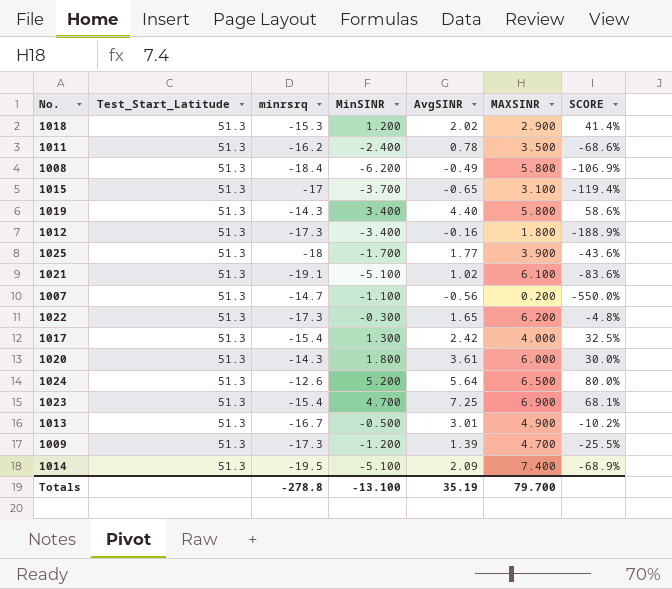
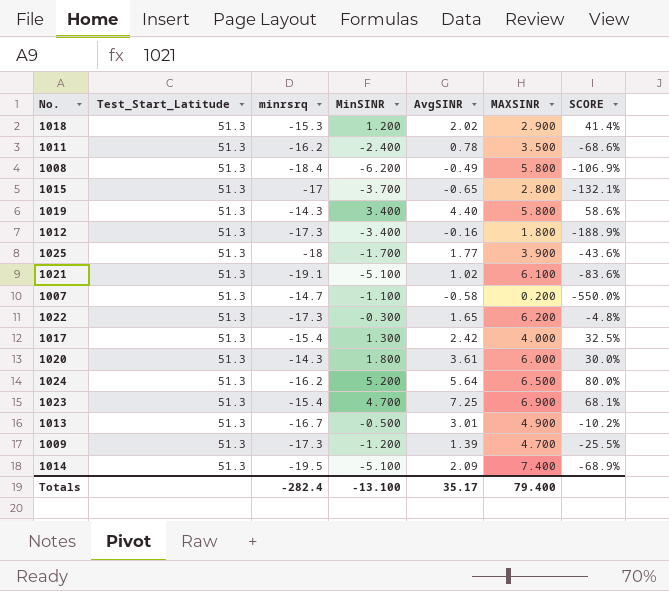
1015 | MAXSINR: 3.100 -> 2.800
1015 | SCORE: -119.4% -> -132.1%
1007 | AvgSINR: -0.56 -> -0.58
1024 | minrsrq: -12.6 -> -16.2
Totals | minrsrq: -278.8 -> -282.4
Totals | AvgSINR: 35.19 -> 35.17
Totals | MAXSINR: 79.700 -> 79.400

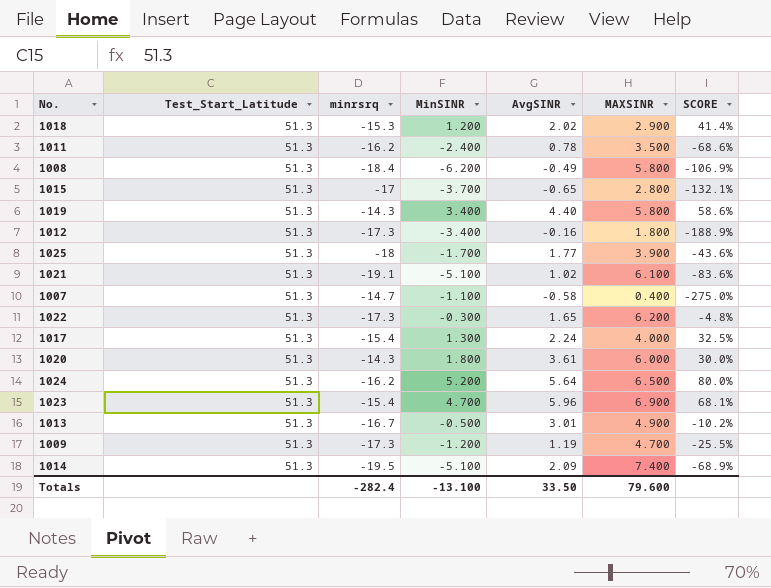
1007 | MAXSINR: 0.200 -> 0.400
1007 | SCORE: -550.0% -> -275.0%
1017 | AvgSINR: 2.42 -> 2.24
1023 | AvgSINR: 7.25 -> 5.96
1009 | AvgSINR: 1.39 -> 1.19
Totals | AvgSINR: 35.17 -> 33.50
Totals | MAXSINR: 79.400 -> 79.600

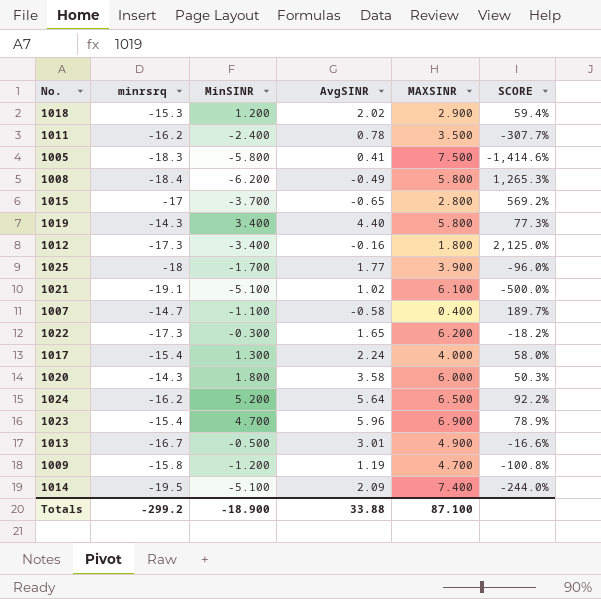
column Test_Start_Latitude | position: 2 -> none
column SCORE | formula: [MinSINR] / [MAXSINR] -> [MinSINR] / [AvgSINR]
row 1005: none -> -18.3 | -5.800 | 0.41 | 7.500 | -1,414.6%
1020 | AvgSINR: 3.61 -> 3.58
1009 | minrsrq: -17.3 -> -15.8
Totals | minrsrq: -282.4 -> -299.2
Totals | MinSINR: -13.100 -> -18.900
Totals | AvgSINR: 33.50 -> 33.88
Totals | MAXSINR: 79.600 -> 87.100

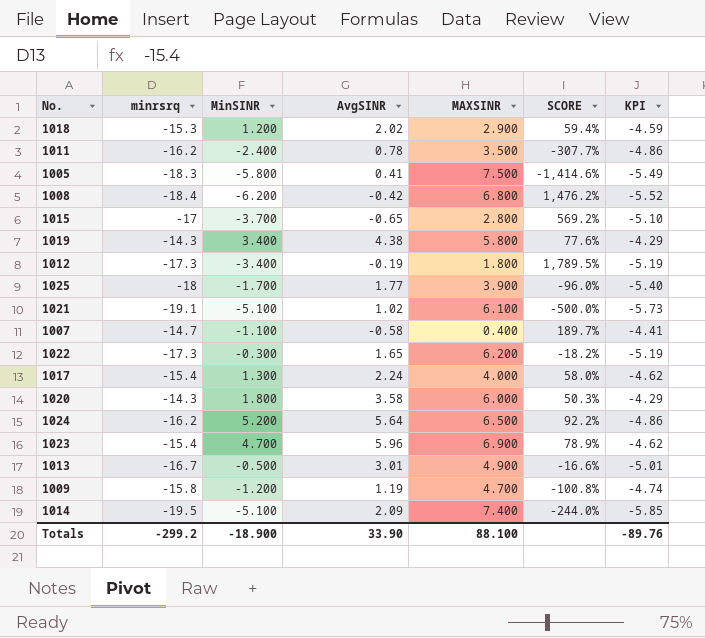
column KPI | formula: none -> [minrsrq] * 0.3
1008 | AvgSINR: -0.49 -> -0.42
1008 | MAXSINR: 5.800 -> 6.800
1008 | SCORE: 1,265.3% -> 1,476.2%
1019 | AvgSINR: 4.40 -> 4.38
1019 | SCORE: 77.3% -> 77.6%
1012 | AvgSINR: -0.16 -> -0.19
1012 | SCORE: 2,125.0% -> 1,789.5%
Totals | AvgSINR: 33.88 -> 33.90
Totals | MAXSINR: 87.100 -> 88.100

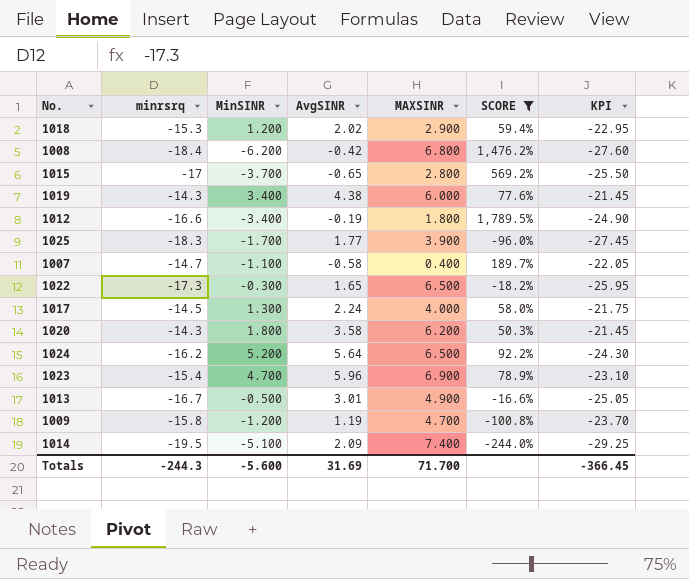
filter: none -> SCORE >= -244.0%
column KPI | formula: [minrsrq] * 0.3 -> [minrsrq] * 1.5
1019 | MAXSINR: 5.800 -> 6.000
1012 | minrsrq: -17.3 -> -16.6
1025 | minrsrq: -18 -> -18.3
1022 | MAXSINR: 6.200 -> 6.500
1017 | minrsrq: -15.4 -> -14.5
1020 | MAXSINR: 6.000 -> 6.200
Totals | minrsrq: -299.2 -> -244.3
Totals | MinSINR: -18.900 -> -5.600
Totals | AvgSINR: 33.90 -> 31.69
Totals | MAXSINR: 88.100 -> 71.700
Totals | KPI: -89.76 -> -366.45

